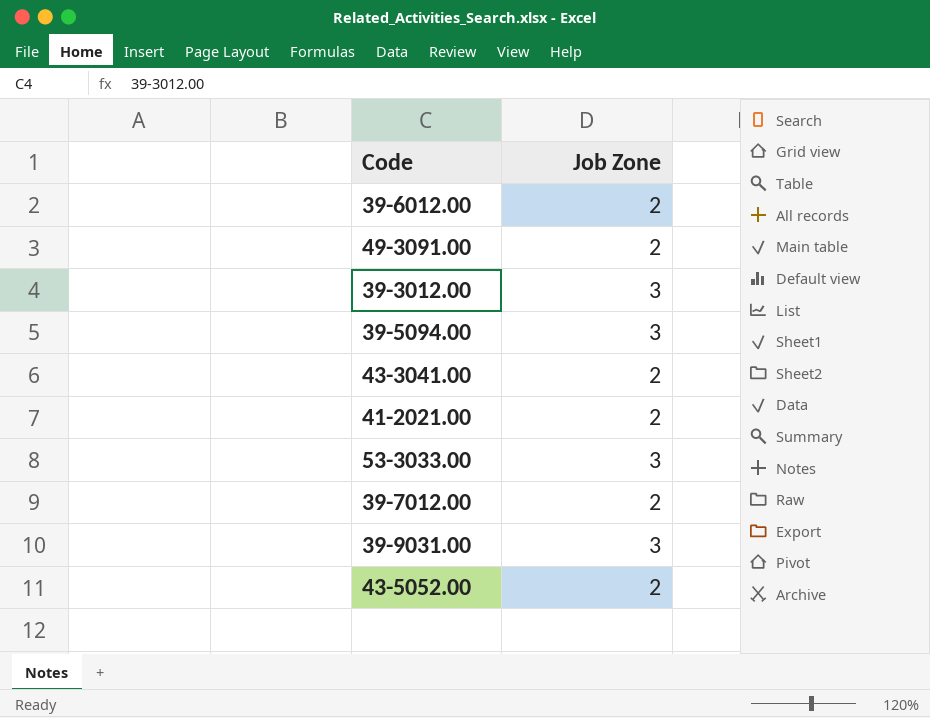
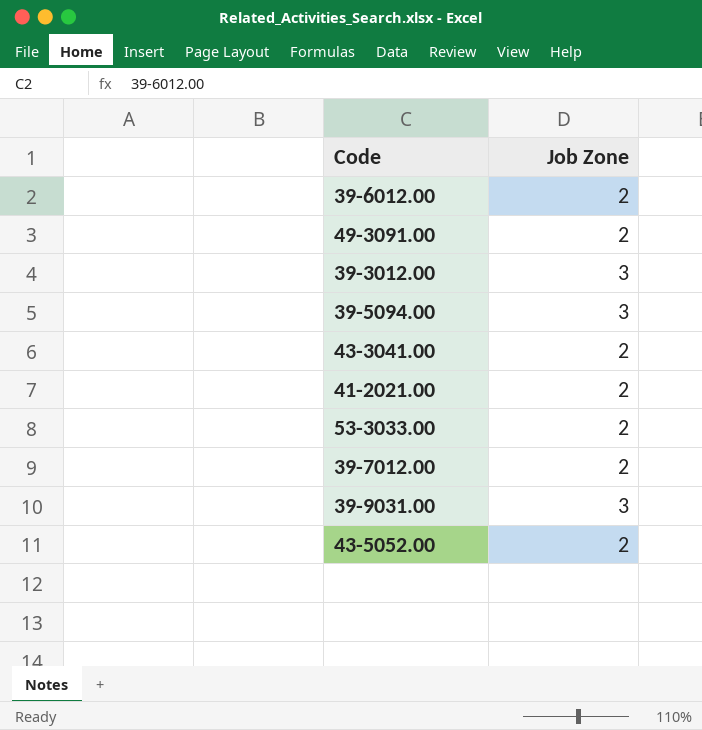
53-3033.00 | Job Zone: 3 -> 2

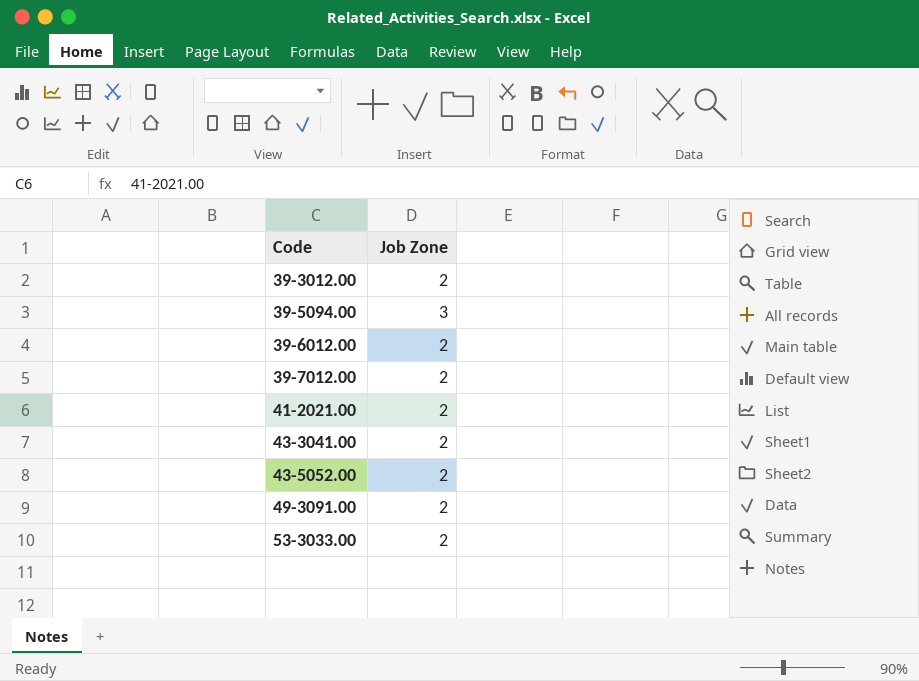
row order: none -> Code ascending
row 39-9031.00: 3 -> none
39-3012.00 | Job Zone: 3 -> 2

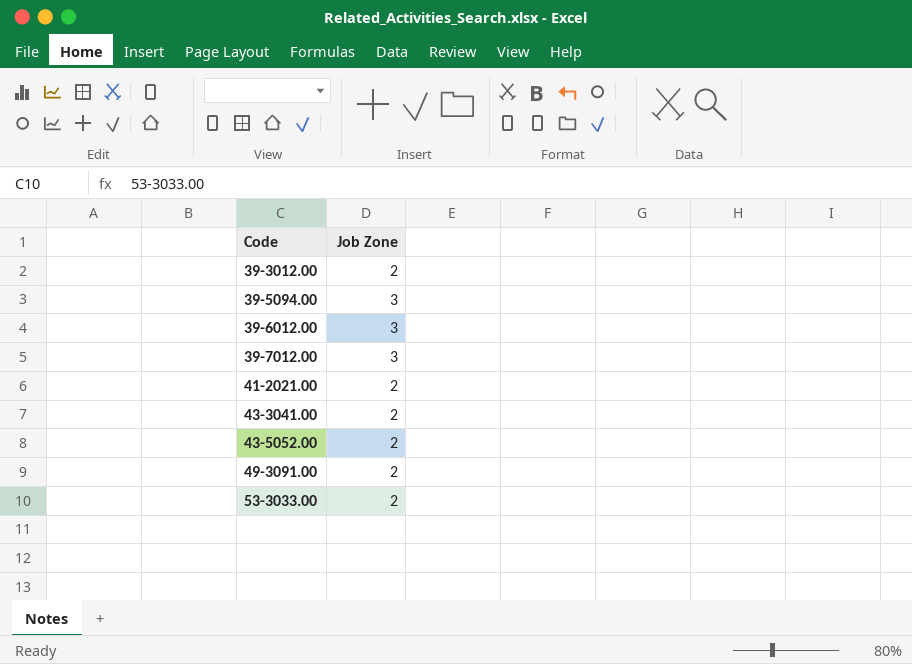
39-6012.00 | Job Zone: 2 -> 3
39-7012.00 | Job Zone: 2 -> 3

